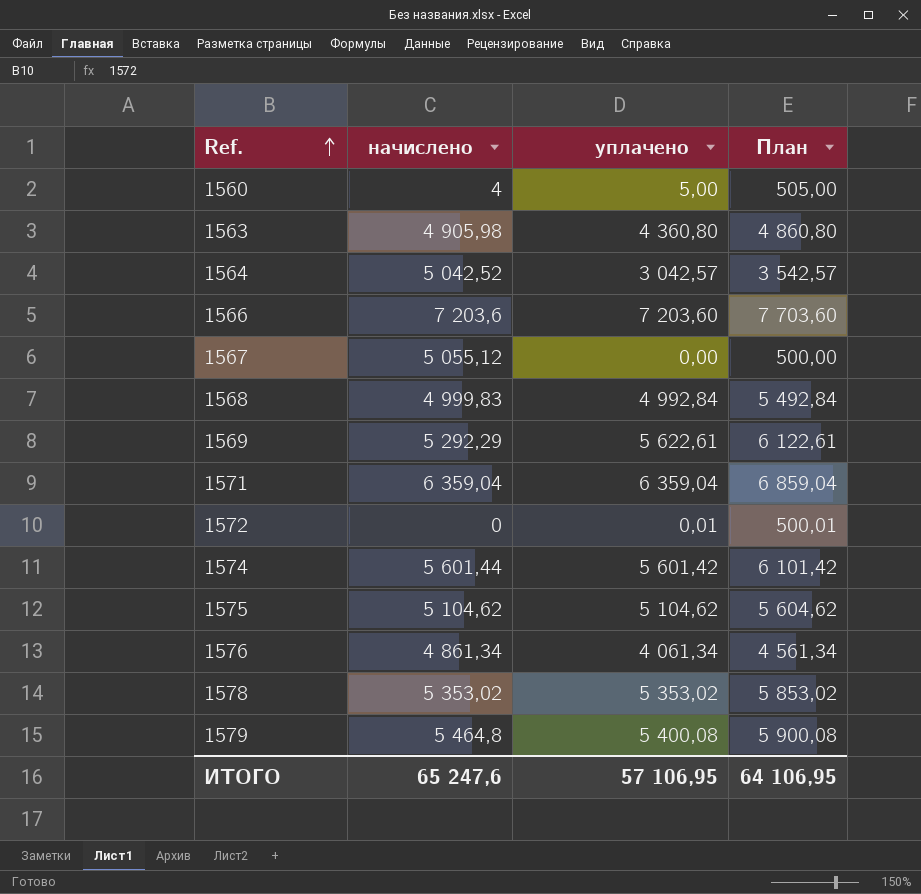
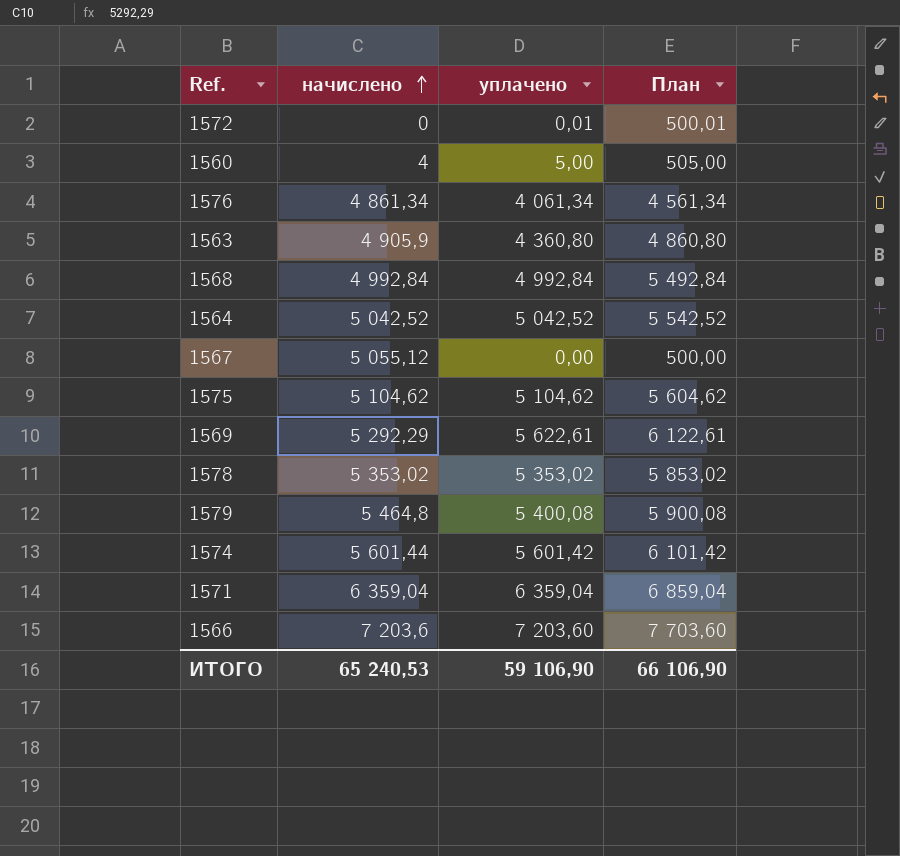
row order: Ref. ascending -> начислено ascending
1563 | начислено: 4 905,98 -> 4 905,9
1568 | начислено: 4 999,83 -> 4 992,84
1564 | уплачено: 3 042,57 -> 5 042,52
1564 | План: 3 542,57 -> 5 542,52
ИТОГО | начислено: 65 247,6 -> 65 240,53
ИТОГО | уплачено: 57 106,95 -> 59 106,90
ИТОГО | План: 64 106,95 -> 66 106,90

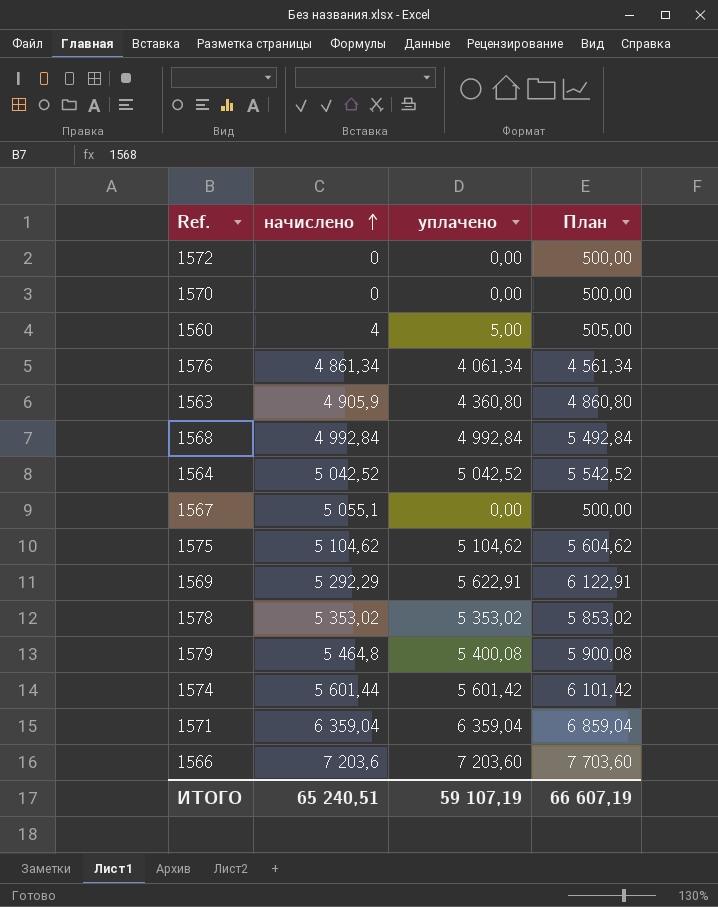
1572 | уплачено: 0,01 -> 0,00
1572 | План: 500,01 -> 500,00
row 1570: none -> 0 | 0,00 | 500,00
1567 | начислено: 5 055,12 -> 5 055,1
1569 | уплачено: 5 622,61 -> 5 622,91
1569 | План: 6 122,61 -> 6 122,91
ИТОГО | начислено: 65 240,53 -> 65 240,51
ИТОГО | уплачено: 59 106,90 -> 59 107,19
ИТОГО | План: 66 106,90 -> 66 607,19

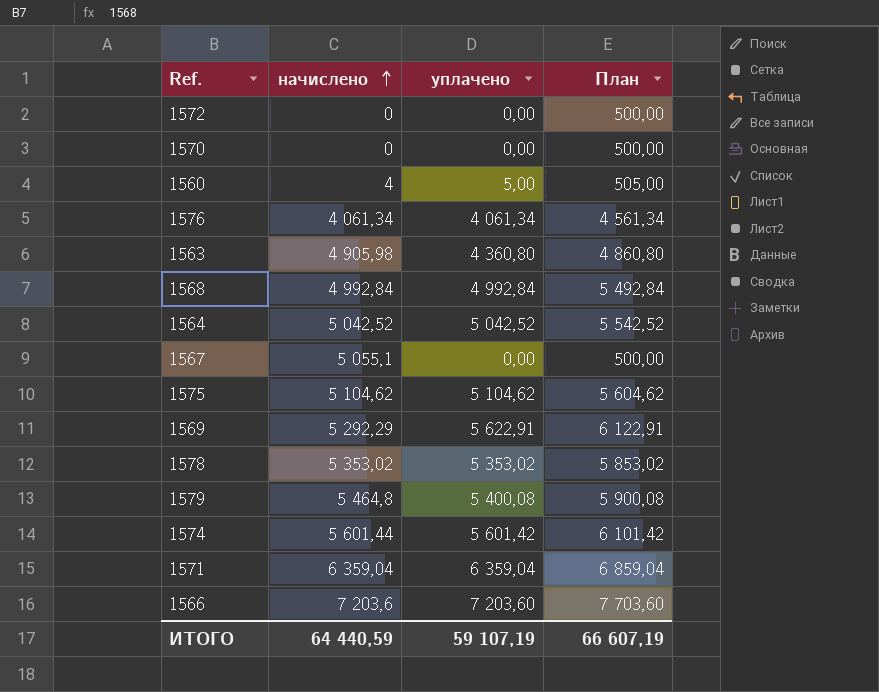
1576 | начислено: 4 861,34 -> 4 061,34
1563 | начислено: 4 905,9 -> 4 905,98
ИТОГО | начислено: 65 240,51 -> 64 440,59

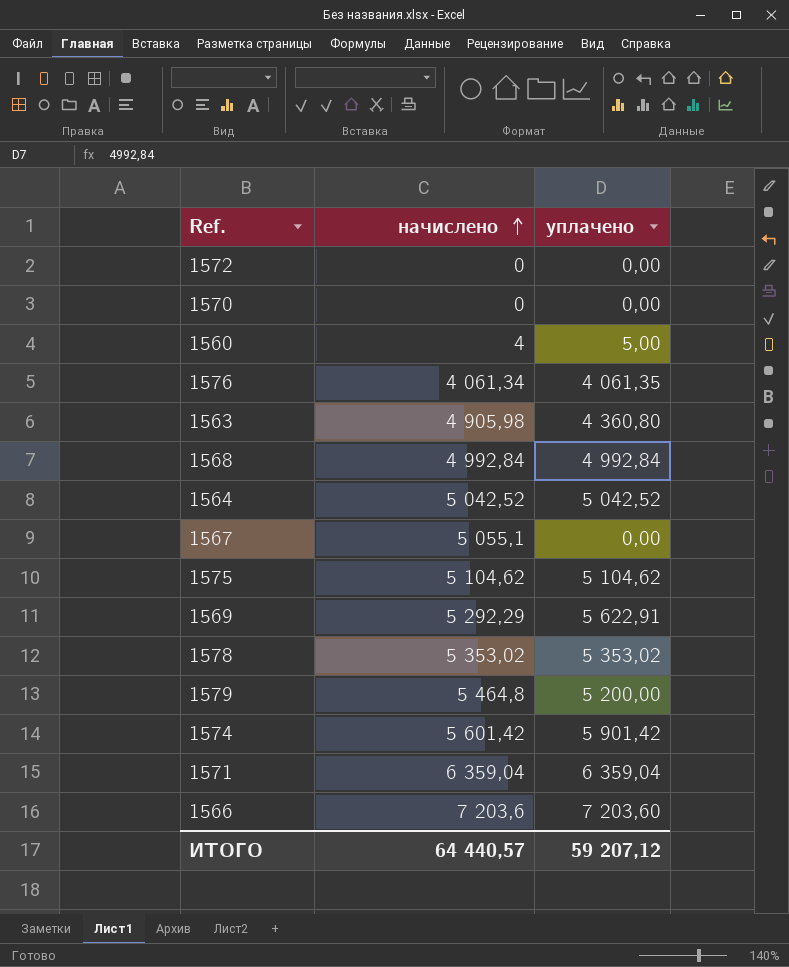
column План | formula: [уплачено] + 500 -> none
1576 | уплачено: 4 061,34 -> 4 061,35
1579 | уплачено: 5 400,08 -> 5 200,00
1574 | начислено: 5 601,44 -> 5 601,42
1574 | уплачено: 5 601,42 -> 5 901,42
ИТОГО | начислено: 64 440,59 -> 64 440,57
ИТОГО | уплачено: 59 107,19 -> 59 207,12

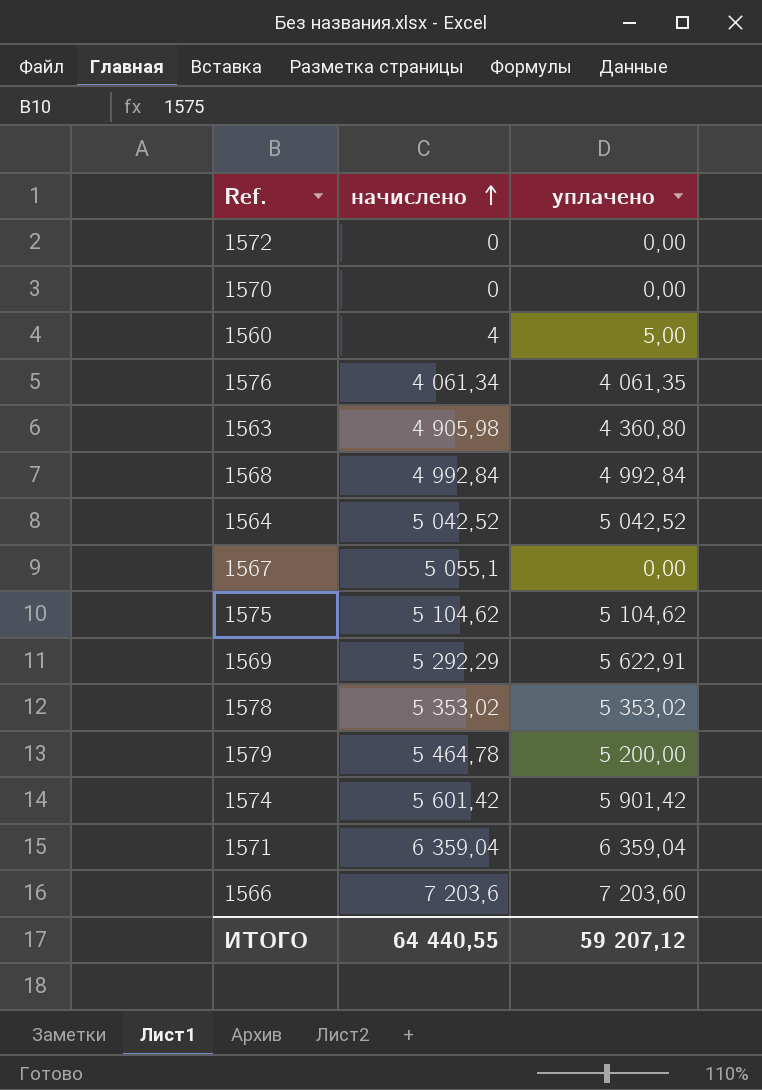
1579 | начислено: 5 464,8 -> 5 464,78
ИТОГО | начислено: 64 440,57 -> 64 440,55

